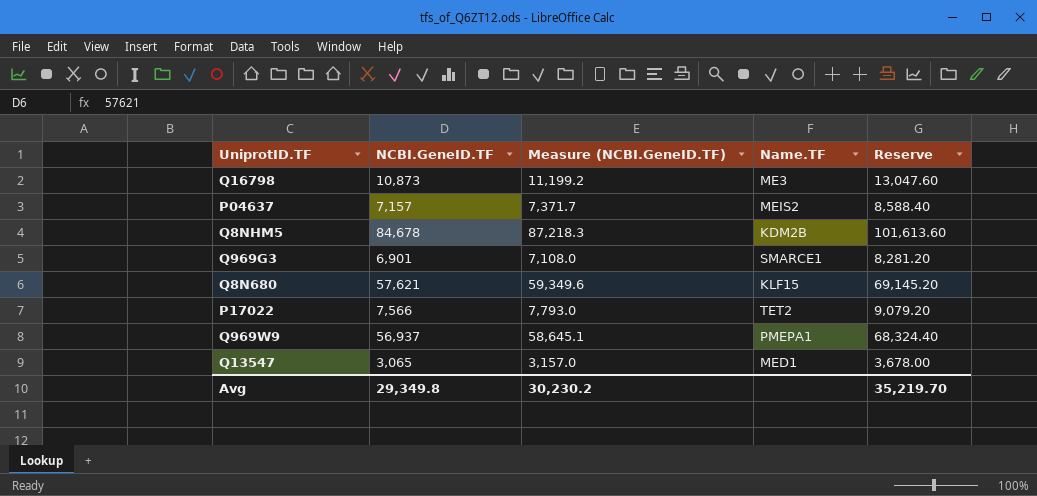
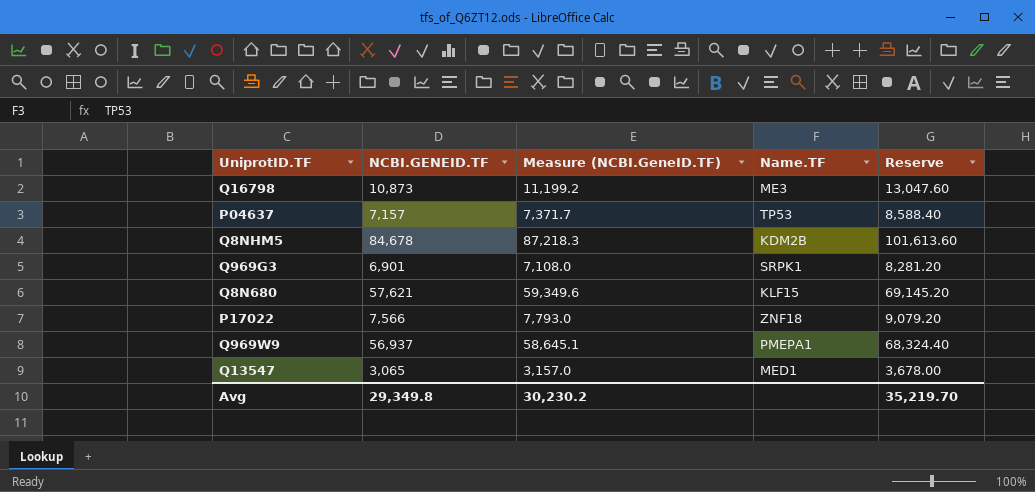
column name: NCBI.GeneID.TF -> NCBI.GENEID.TF
P04637 | Name.TF: MEIS2 -> TP53
Q969G3 | Name.TF: SMARCE1 -> SRPK1
P17022 | Name.TF: TET2 -> ZNF18

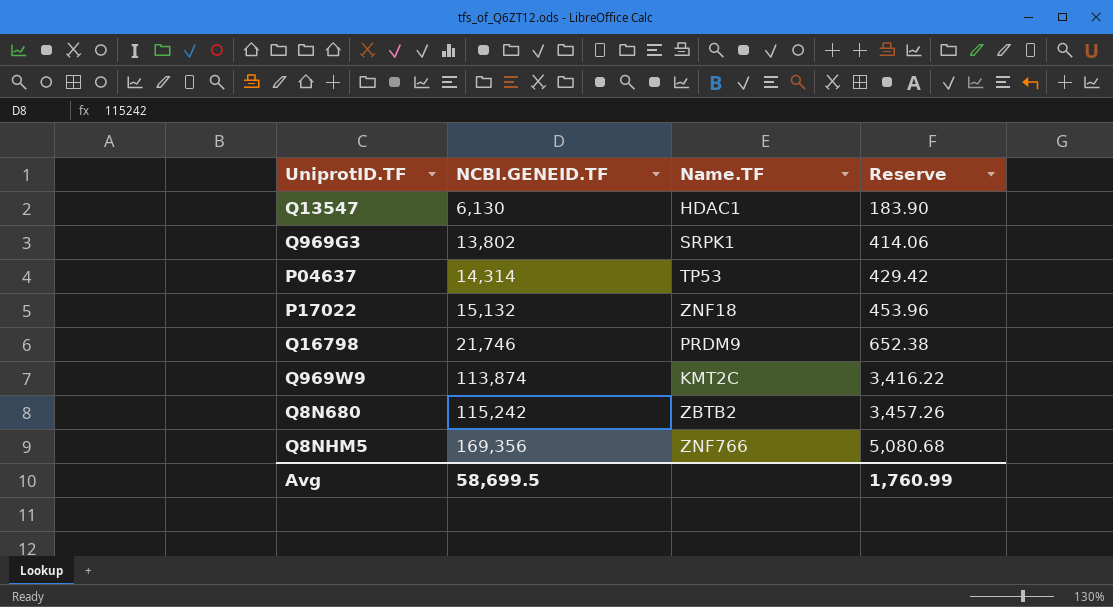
row order: none -> NCBI.GENEID.TF ascending
column Measure (NCBI.GeneID.TF) | formula: [NCBI.GENEID.TF] * 1.03 -> none
column Reserve | formula: [NCBI.GENEID.TF] * 1.2 -> [NCBI.GENEID.TF] * 0.03
Q13547 | NCBI.GENEID.TF: 3,065 -> 6,130
Q13547 | Name.TF: MED1 -> HDAC1
Q969G3 | NCBI.GENEID.TF: 6,901 -> 13,802
P04637 | NCBI.GENEID.TF: 7,157 -> 14,314
P17022 | NCBI.GENEID.TF: 7,566 -> 15,132
Q16798 | NCBI.GENEID.TF: 10,873 -> 21,746
Q16798 | Name.TF: ME3 -> PRDM9
Q969W9 | NCBI.GENEID.TF: 56,937 -> 113,874
Q969W9 | Name.TF: PMEPA1 -> KMT2C
Q8N680 | NCBI.GENEID.TF: 57,621 -> 115,242
Q8N680 | Name.TF: KLF15 -> ZBTB2
Q8NHM5 | NCBI.GENEID.TF: 84,678 -> 169,356
Q8NHM5 | Name.TF: KDM2B -> ZNF766
Avg | NCBI.GENEID.TF: 29,349.8 -> 58,699.5
Avg | Reserve: 35,219.70 -> 1,760.99

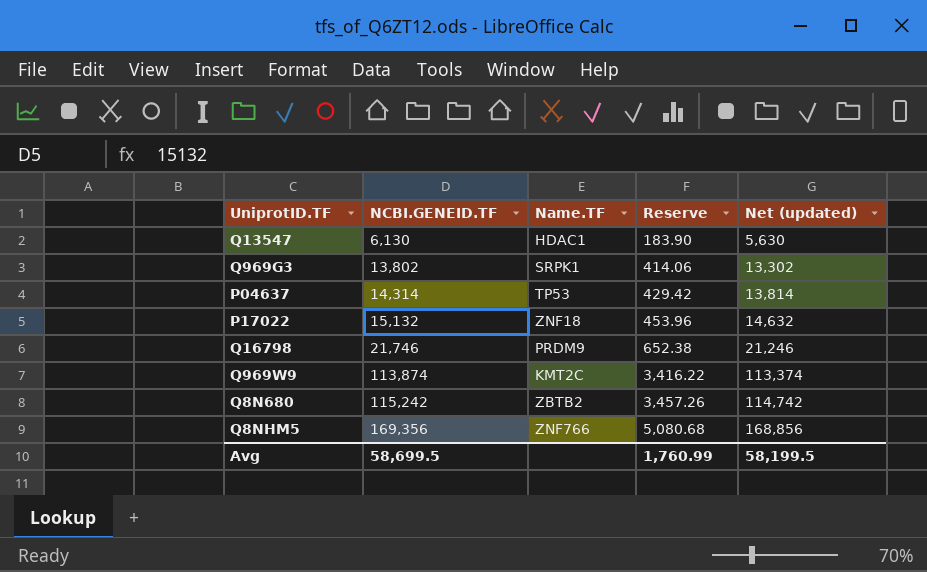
column Net (updated) | formula: none -> [NCBI.GENEID.TF] - 500

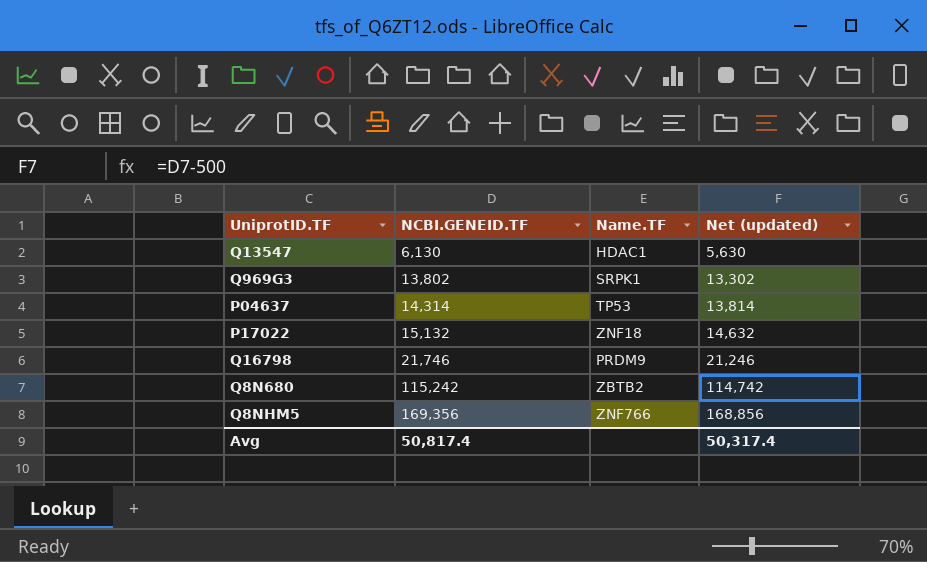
column Reserve | formula: [NCBI.GENEID.TF] * 0.03 -> none
row Q969W9: 113,874 | KMT2C | 3,416.22 | 113,374 -> none
Avg | NCBI.GENEID.TF: 58,699.5 -> 50,817.4
Avg | Net (updated): 58,199.5 -> 50,317.4

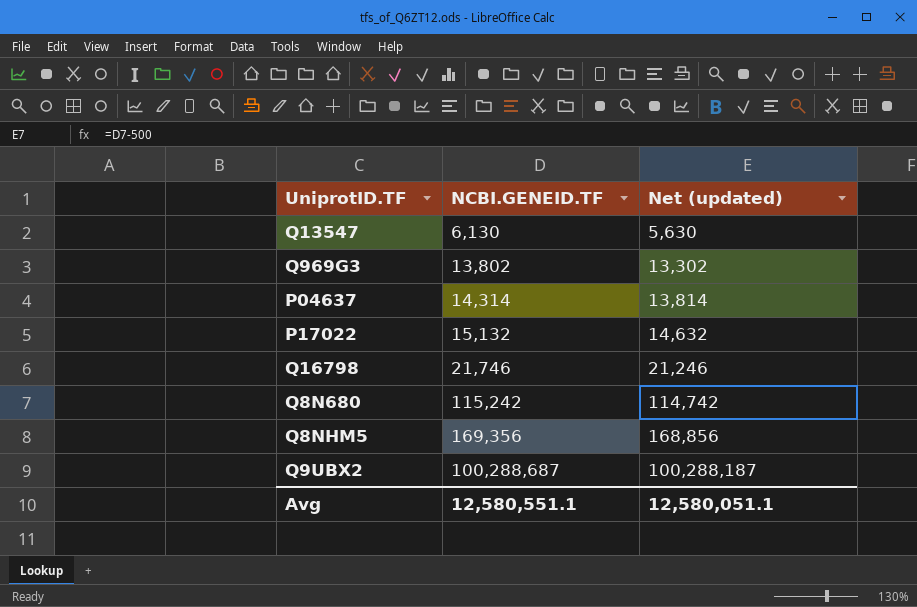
column Name.TF | position: 3 -> none
row Q9UBX2: none -> 100,288,687 | 100,288,187
Avg | NCBI.GENEID.TF: 50,817.4 -> 12,580,551.1
Avg | Net (updated): 50,317.4 -> 12,580,051.1

